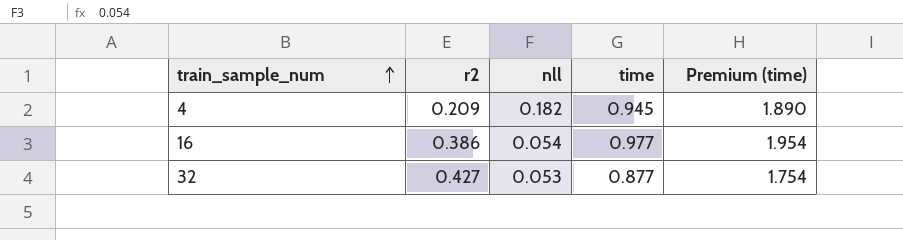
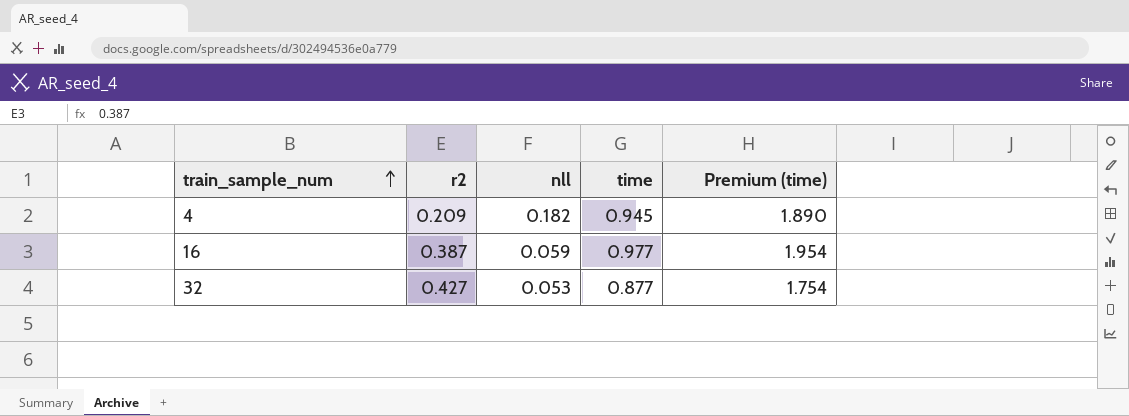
16 | r2: 0.386 -> 0.387
16 | nll: 0.054 -> 0.059

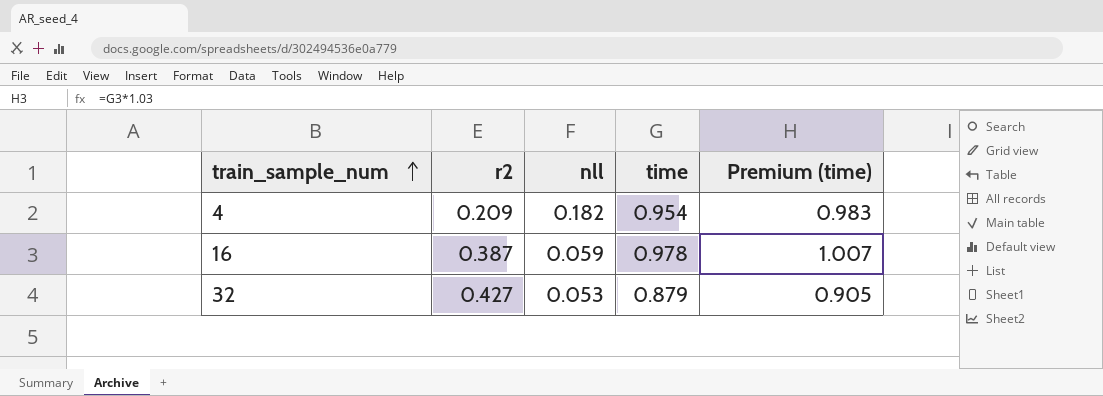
column Premium (time) | formula: [time] * 2 -> [time] * 1.03
4 | time: 0.945 -> 0.954
16 | time: 0.977 -> 0.978
32 | time: 0.877 -> 0.879

